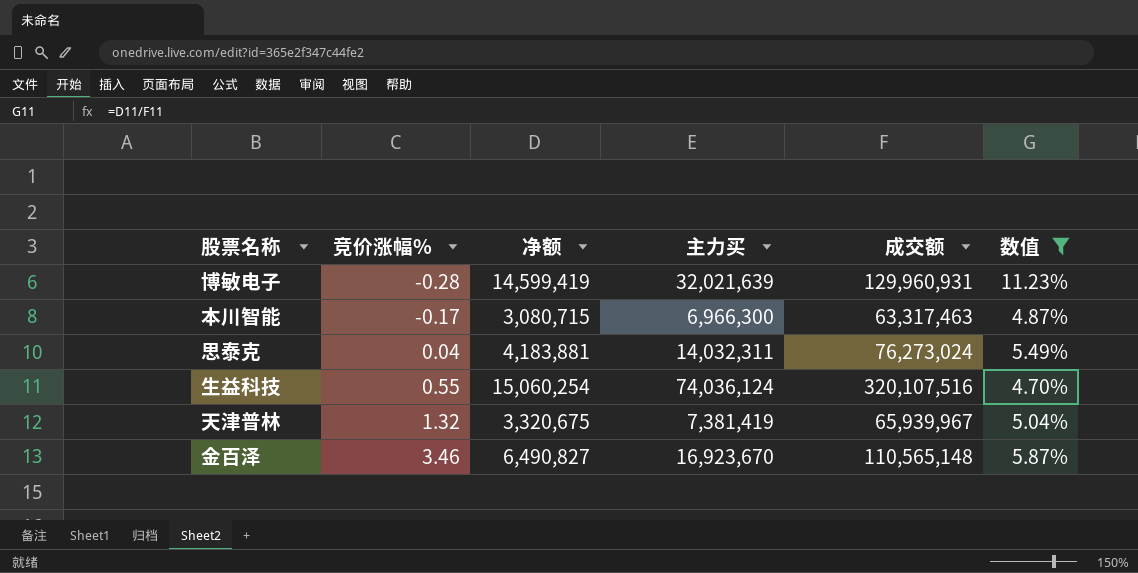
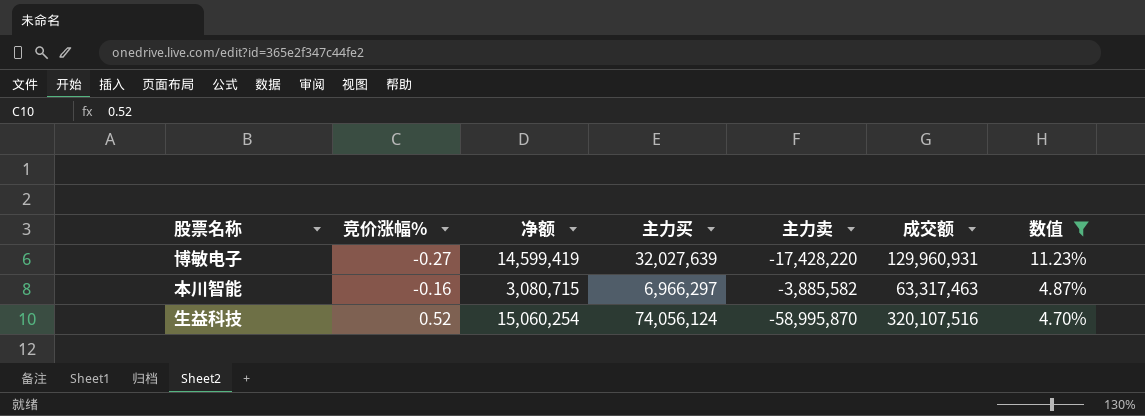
column 主力卖 | formula: none -> [净额] - [主力买]
row 思泰克: 0.04 | 4,183,881 | 14,032,311 | 76,273,024 | 5.49% -> none
row 天津普林: 1.32 | 3,320,675 | 7,381,419 | 65,939,967 | 5.04% -> none
row 金百泽: 3.46 | 6,490,827 | 16,923,670 | 110,565,148 | 5.87% -> none
博敏电子 | 竞价涨幅%: -0.28 -> -0.27
博敏电子 | 主力买: 32,021,639 -> 32,027,639
本川智能 | 竞价涨幅%: -0.17 -> -0.16
本川智能 | 主力买: 6,966,300 -> 6,966,297
生益科技 | 竞价涨幅%: 0.55 -> 0.52
生益科技 | 主力买: 74,036,124 -> 74,056,124

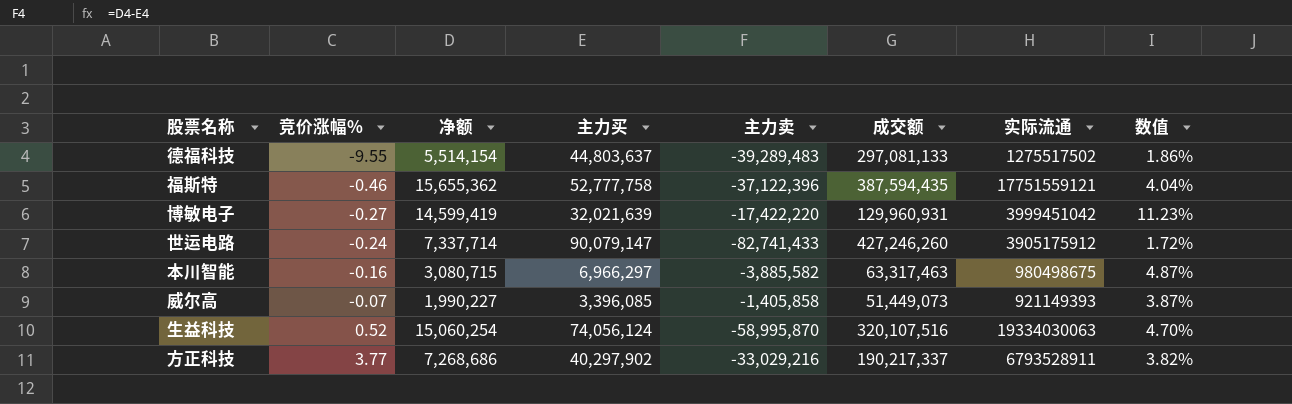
filter: 数值 >= 4.70% -> none
column 实际流通 | position: none -> 7
博敏电子 | 主力买: 32,027,639 -> 32,021,639
博敏电子 | 主力卖: -17,428,220 -> -17,422,220

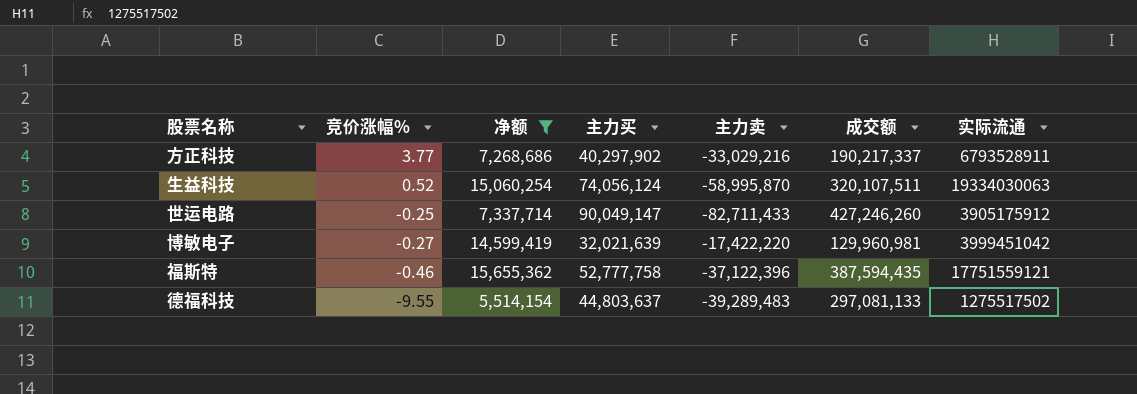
filter: none -> 净额 >= 5,514,154
row order: 竞价涨幅% ascending -> 竞价涨幅% descending
column 数值 | formula: [净额] / [成交额] -> none
生益科技 | 成交额: 320,107,516 -> 320,107,511
世运电路 | 竞价涨幅%: -0.24 -> -0.25
世运电路 | 主力买: 90,079,147 -> 90,049,147
世运电路 | 主力卖: -82,741,433 -> -82,711,433
博敏电子 | 成交额: 129,960,931 -> 129,960,981

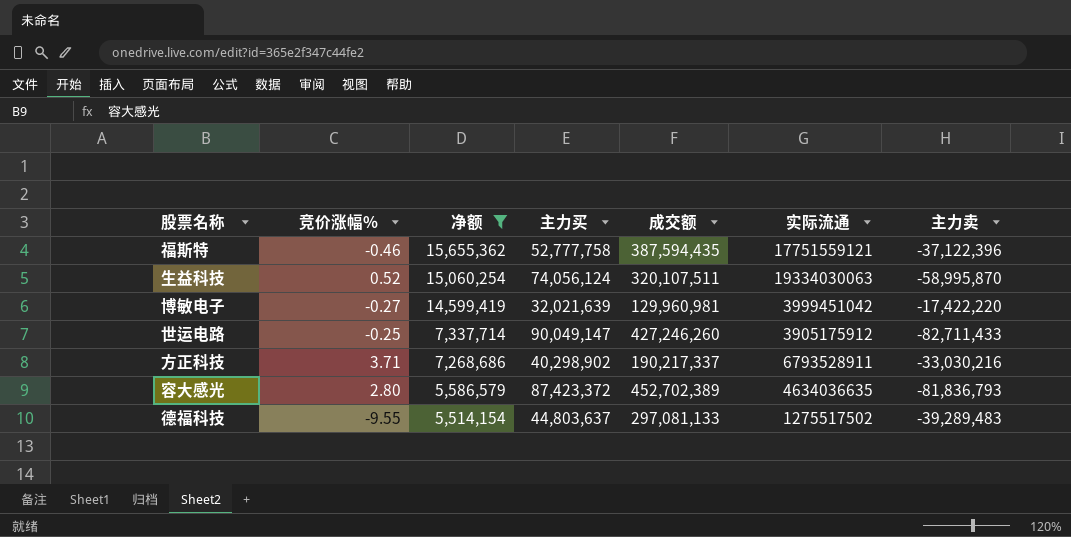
row order: 竞价涨幅% descending -> 净额 descending
column 主力卖 | position: 5 -> 7
方正科技 | 竞价涨幅%: 3.77 -> 3.71
方正科技 | 主力买: 40,297,902 -> 40,298,902
方正科技 | 主力卖: -33,029,216 -> -33,030,216
row 容大感光: none -> 2.80 | 5,586,579 | 87,423,372 | 452,702,389 | 4634036635 | -81,836,793

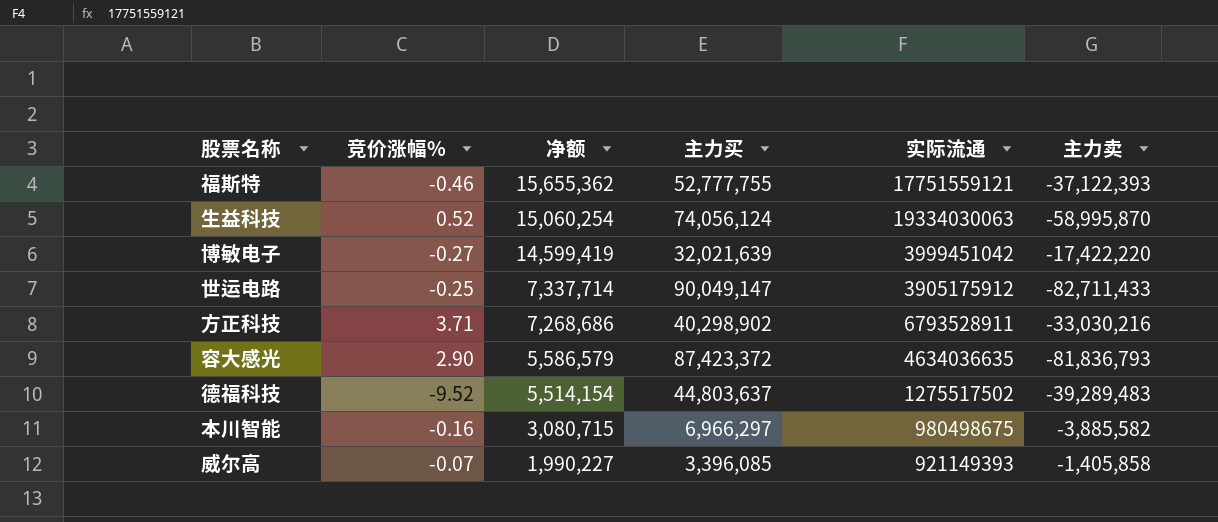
filter: 净额 >= 5,514,154 -> none
column 成交额 | position: 5 -> none
福斯特 | 主力买: 52,777,758 -> 52,777,755
福斯特 | 主力卖: -37,122,396 -> -37,122,393
容大感光 | 竞价涨幅%: 2.80 -> 2.90
德福科技 | 竞价涨幅%: -9.55 -> -9.52

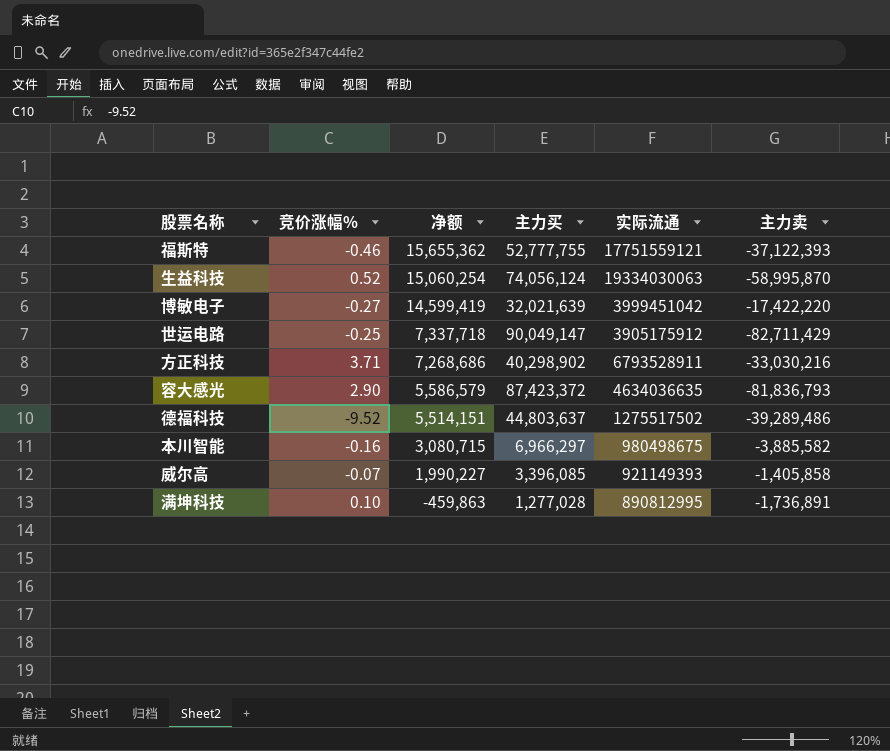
世运电路 | 净额: 7,337,714 -> 7,337,718
世运电路 | 主力卖: -82,711,433 -> -82,711,429
德福科技 | 净额: 5,514,154 -> 5,514,151
德福科技 | 主力卖: -39,289,483 -> -39,289,486
row 满坤科技: none -> 0.10 | -459,863 | 1,277,028 | 890812995 | -1,736,891

